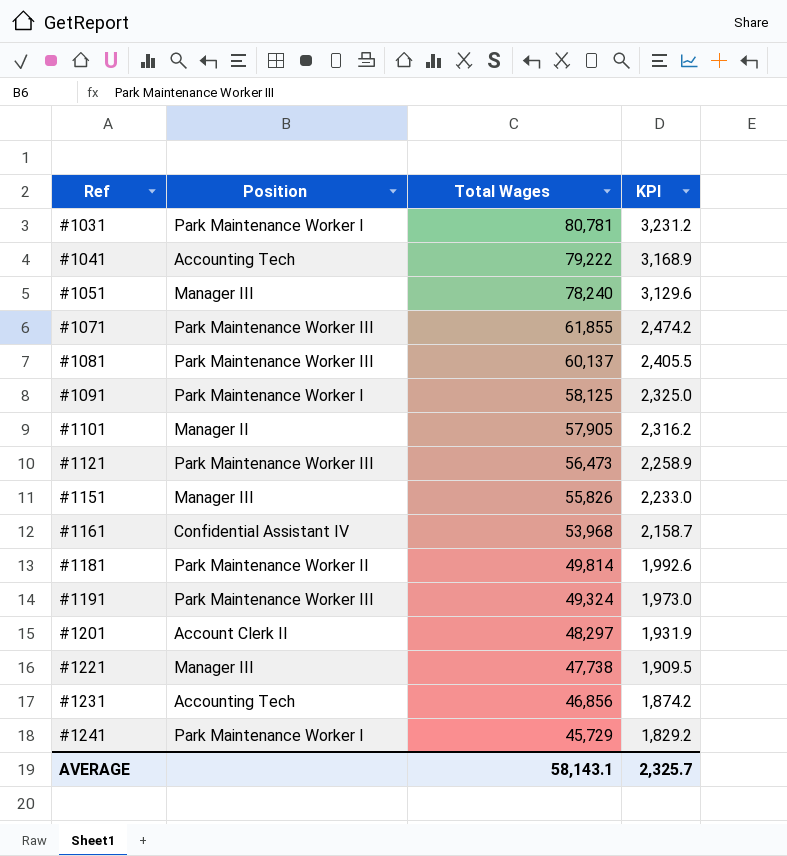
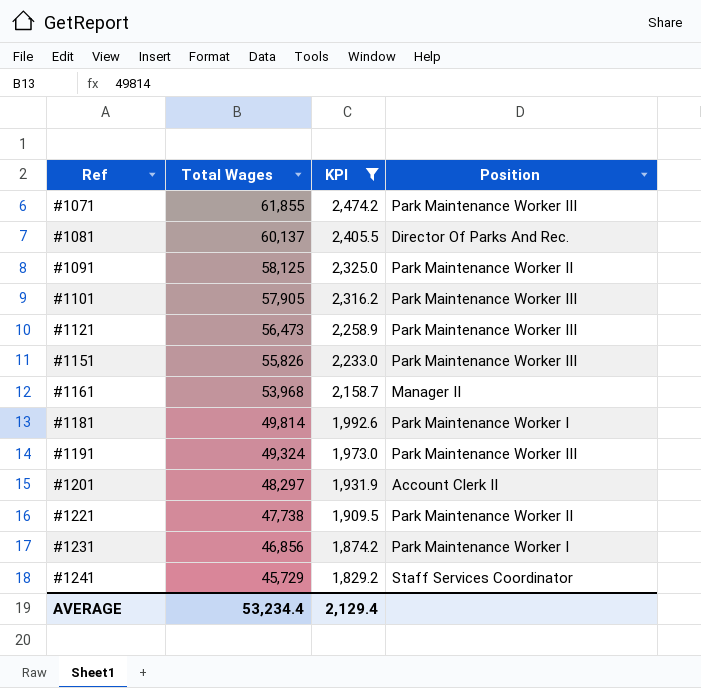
filter: none -> KPI <= 2,474.2
column Position | position: 2 -> 4
#1081 | Position: Park Maintenance Worker III -> Director Of Parks And Rec.
#1091 | Position: Park Maintenance Worker I -> Park Maintenance Worker II
#1101 | Position: Manager II -> Park Maintenance Worker III
#1151 | Position: Manager III -> Park Maintenance Worker III
#1161 | Position: Confidential Assistant IV -> Manager II
#1181 | Position: Park Maintenance Worker II -> Park Maintenance Worker I
#1221 | Position: Manager III -> Park Maintenance Worker II
#1231 | Position: Accounting Tech -> Park Maintenance Worker I
#1241 | Position: Park Maintenance Worker I -> Staff Services Coordinator
AVERAGE | Total Wages: 58,143.1 -> 53,234.4
AVERAGE | KPI: 2,325.7 -> 2,129.4

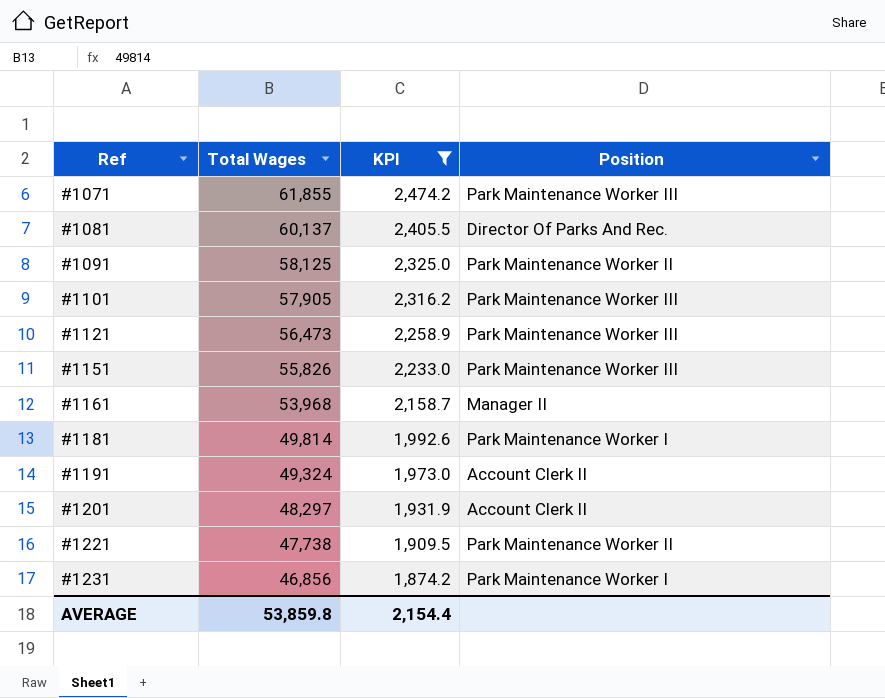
row #1241: 45,729 | 1,829.2 | Staff Services Coordinator -> none
#1191 | Position: Park Maintenance Worker III -> Account Clerk II
AVERAGE | Total Wages: 53,234.4 -> 53,859.8
AVERAGE | KPI: 2,129.4 -> 2,154.4

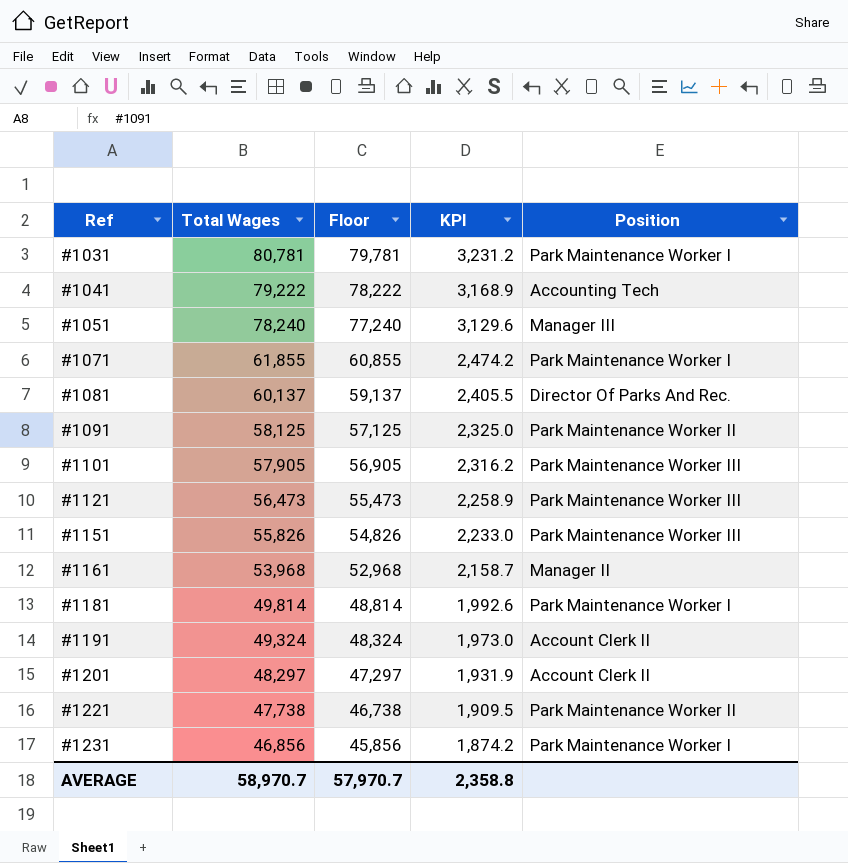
filter: KPI <= 2,474.2 -> none
column Floor | formula: none -> [Total Wages] - 1000
#1071 | Position: Park Maintenance Worker III -> Park Maintenance Worker I
AVERAGE | Total Wages: 53,859.8 -> 58,970.7
AVERAGE | KPI: 2,154.4 -> 2,358.8

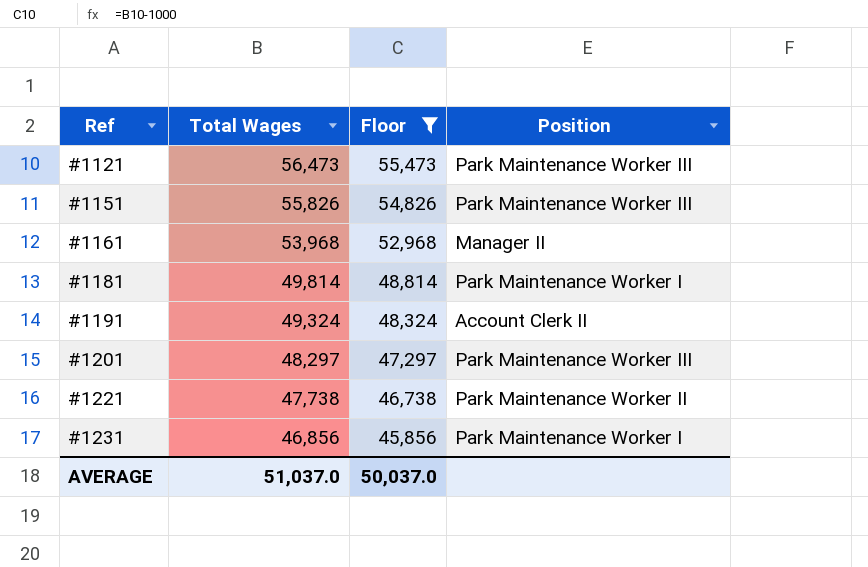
filter: none -> Floor <= 55,473
column KPI | formula: [Total Wages] * 0.04 -> none
#1201 | Position: Account Clerk II -> Park Maintenance Worker III
AVERAGE | Total Wages: 58,970.7 -> 51,037.0
AVERAGE | Floor: 57,970.7 -> 50,037.0

